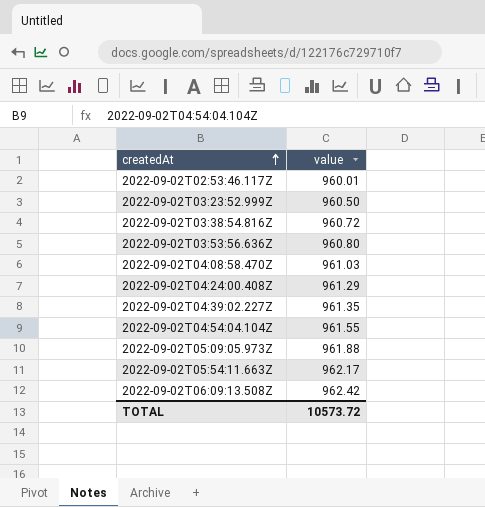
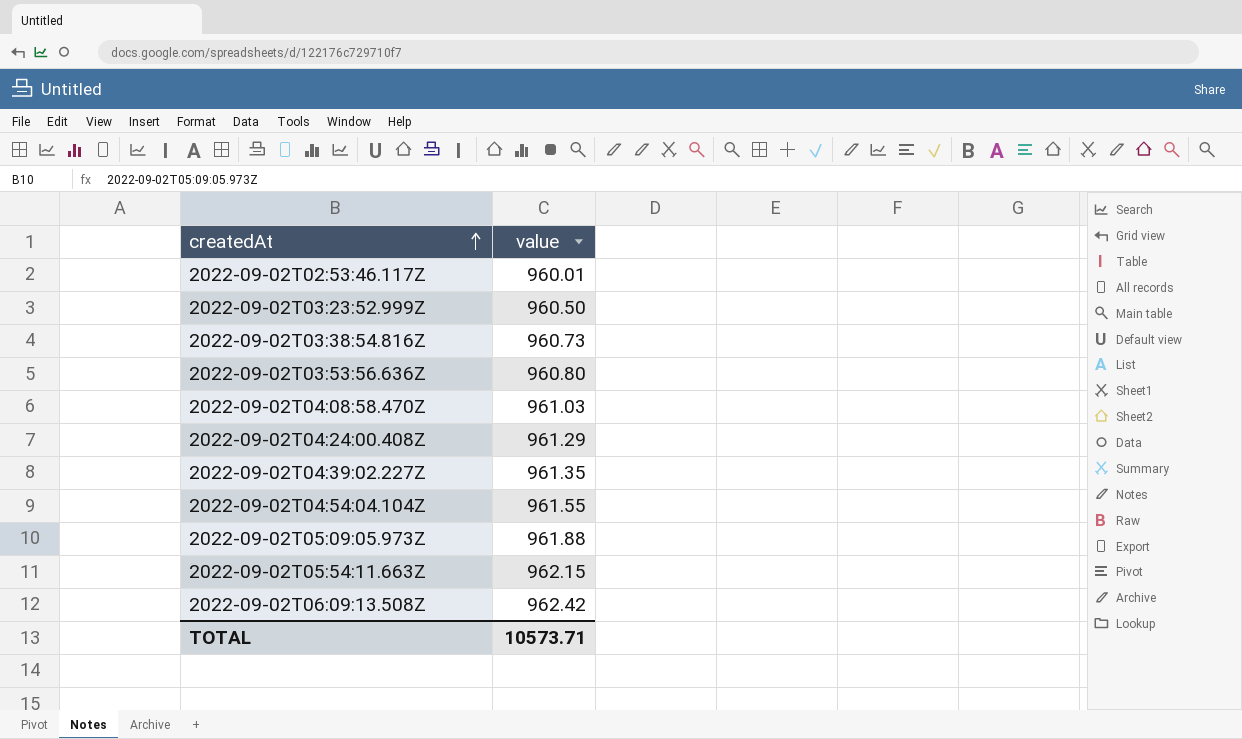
2022-09-02T03:38:54.816Z | value: 960.72 -> 960.73
2022-09-02T05:54:11.663Z | value: 962.17 -> 962.15
TOTAL | value: 10573.72 -> 10573.71

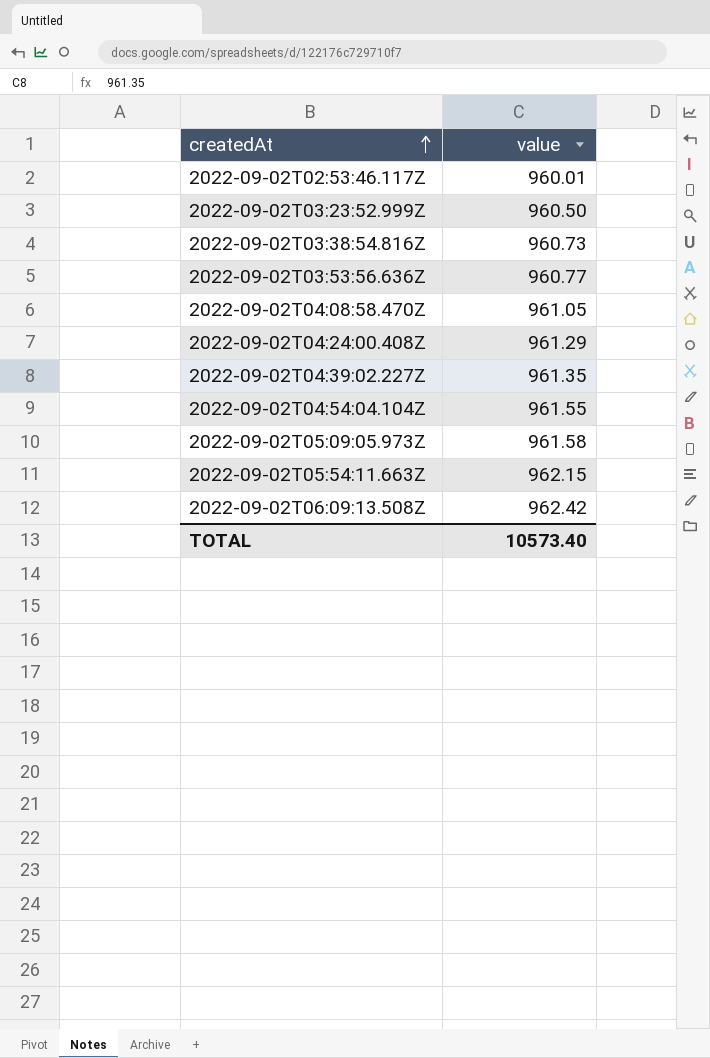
2022-09-02T03:53:56.636Z | value: 960.80 -> 960.77
2022-09-02T04:08:58.470Z | value: 961.03 -> 961.05
2022-09-02T05:09:05.973Z | value: 961.88 -> 961.58
TOTAL | value: 10573.71 -> 10573.40

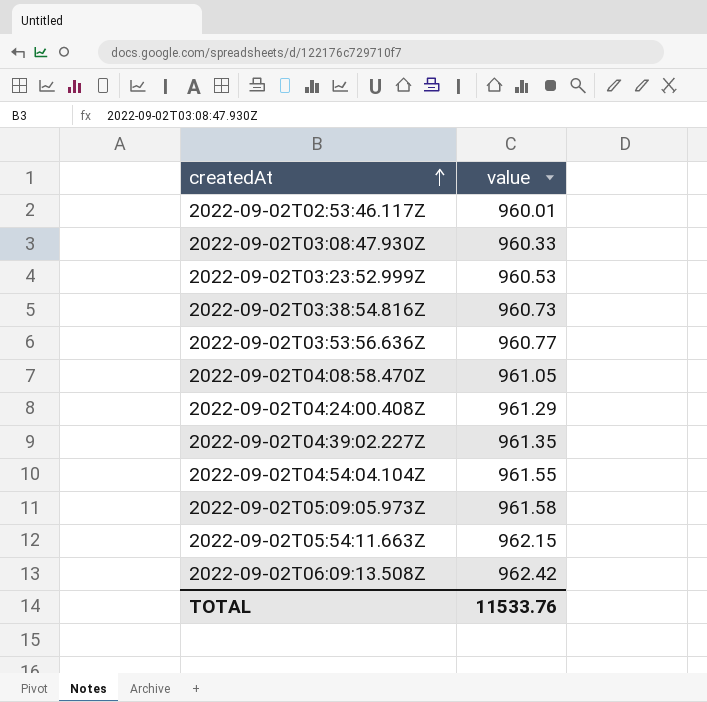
row 2022-09-02T03:08:47.930Z: none -> 960.33
2022-09-02T03:23:52.999Z | value: 960.50 -> 960.53
TOTAL | value: 10573.40 -> 11533.76

